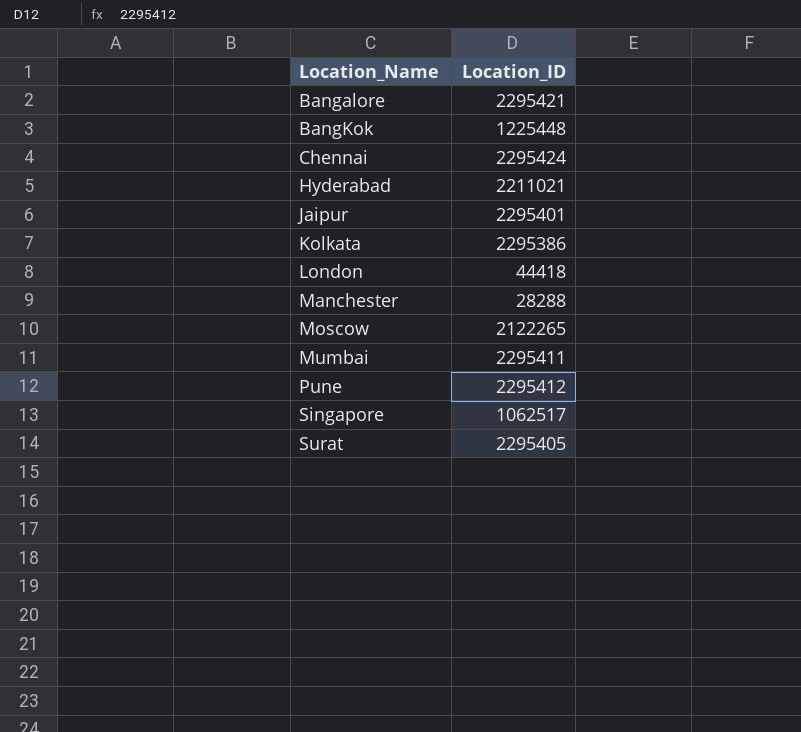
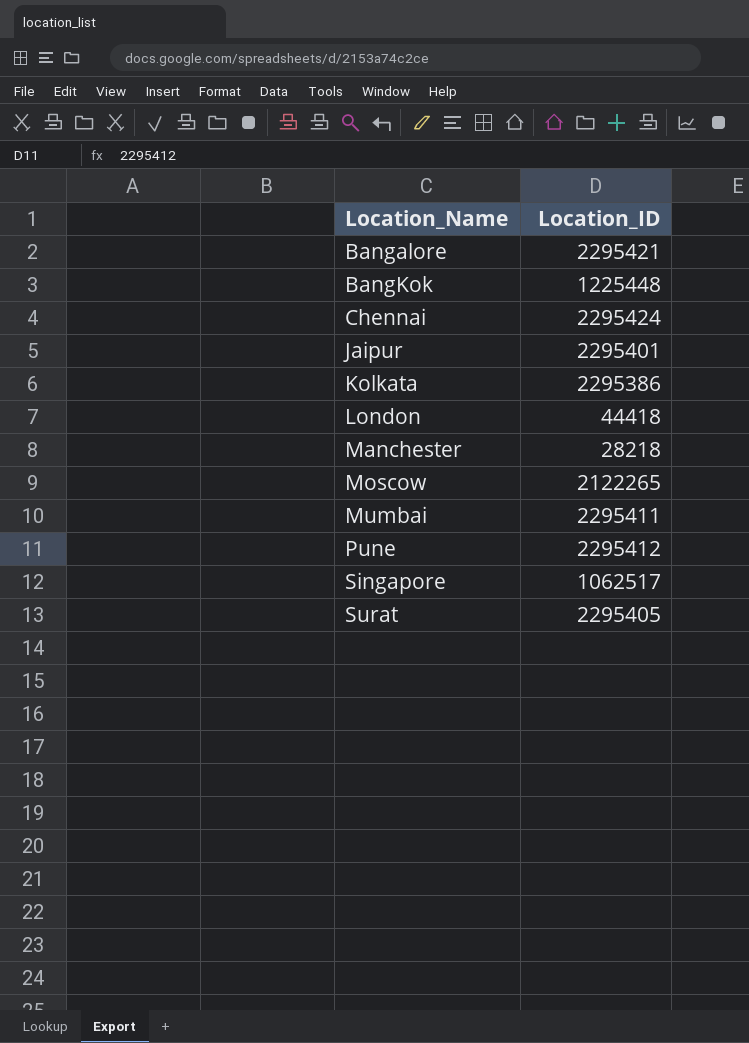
row Hyderabad: 2211021 -> none
Manchester | Location_ID: 28288 -> 28218

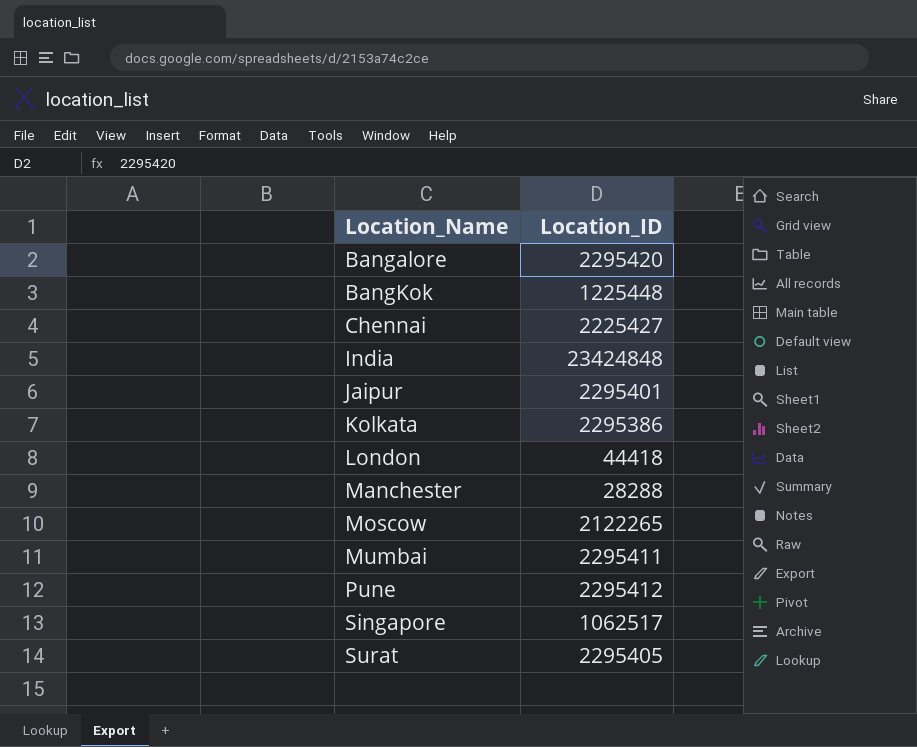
Bangalore | Location_ID: 2295421 -> 2295420
Chennai | Location_ID: 2295424 -> 2225427
row India: none -> 23424848
Manchester | Location_ID: 28218 -> 28288

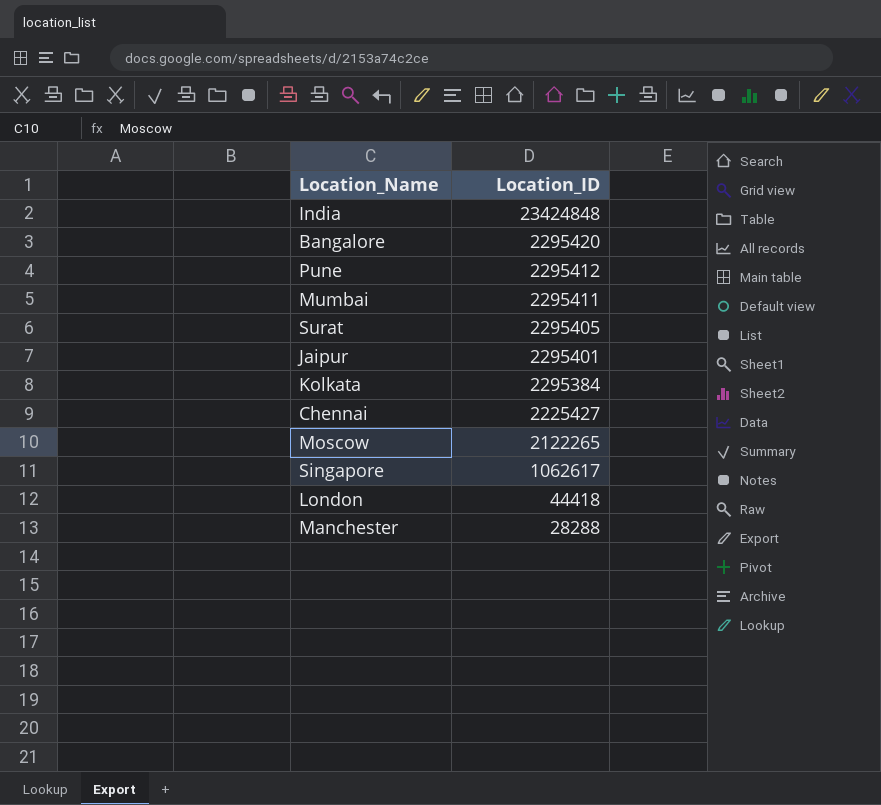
row order: Location_Name ascending -> Location_ID descending
row BangKok: 1225448 -> none
Kolkata | Location_ID: 2295386 -> 2295384
Singapore | Location_ID: 1062517 -> 1062617

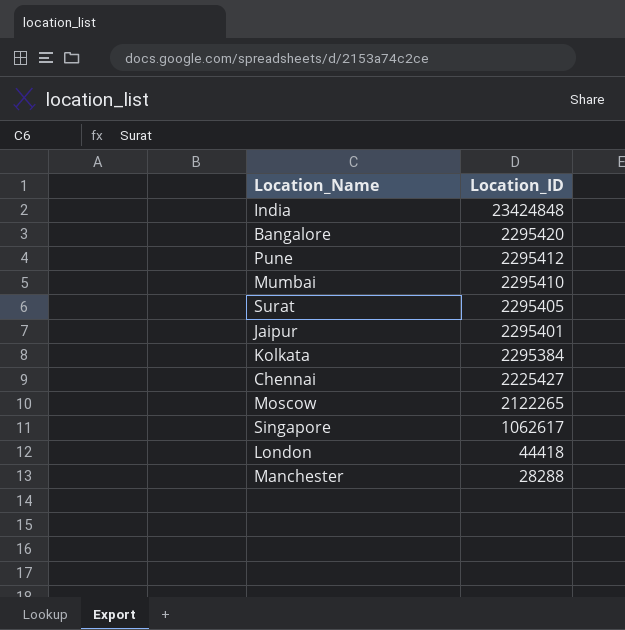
Mumbai | Location_ID: 2295411 -> 2295410

